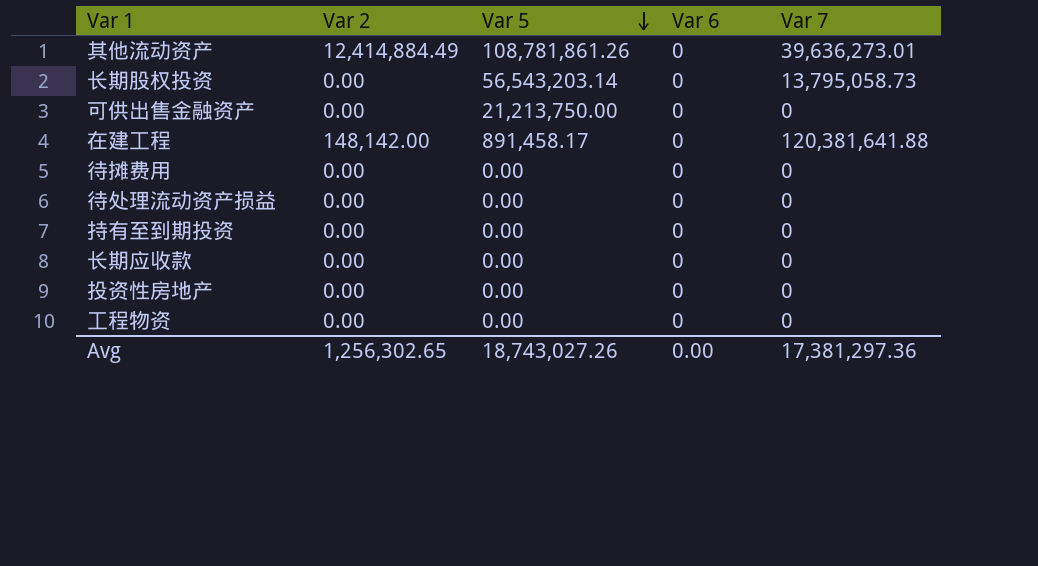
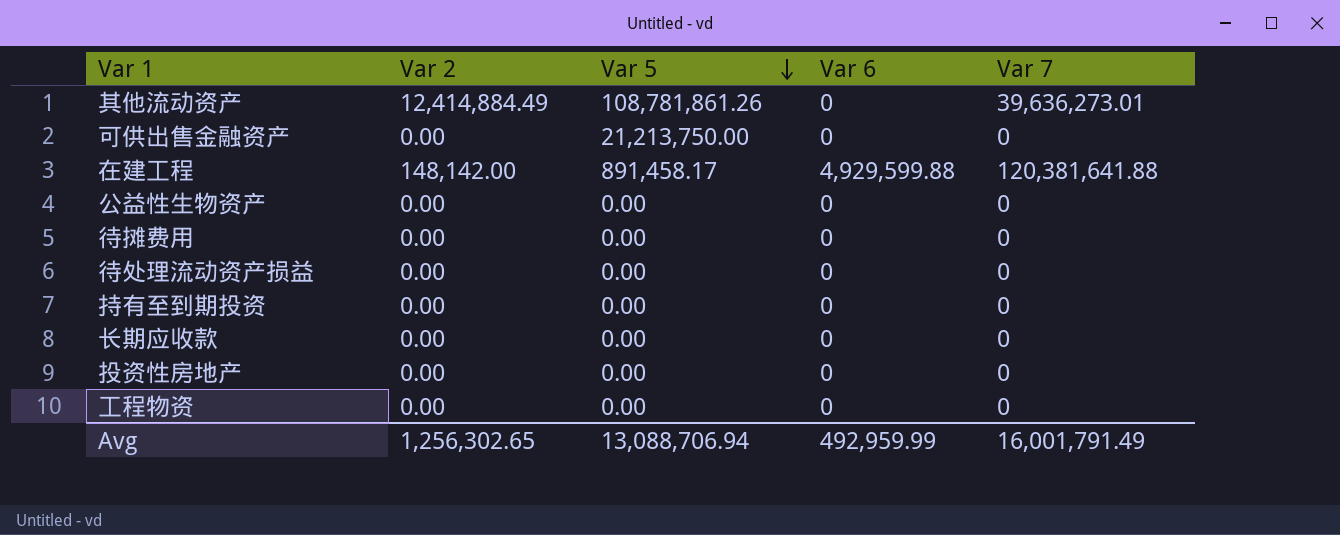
row 长期股权投资: 0.00 | 56,543,203.14 | 0 | 13,795,058.73 -> none
在建工程 | Var 6: 0 -> 4,929,599.88
row 公益性生物资产: none -> 0.00 | 0.00 | 0 | 0
Avg | Var 5: 18,743,027.26 -> 13,088,706.94
Avg | Var 6: 0.00 -> 492,959.99
Avg | Var 7: 17,381,297.36 -> 16,001,791.49

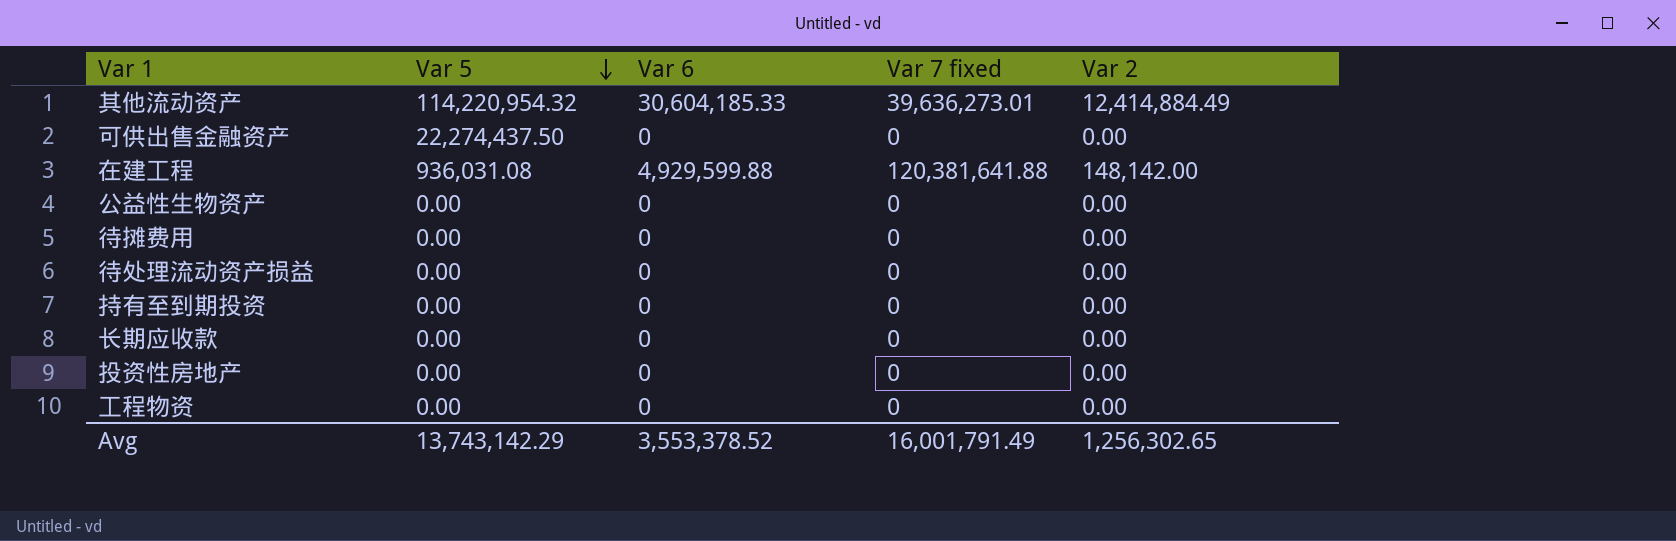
column name: Var 7 -> Var 7 fixed
column Var 2 | position: 2 -> 5
其他流动资产 | Var 5: 108,781,861.26 -> 114,220,954.32
其他流动资产 | Var 6: 0 -> 30,604,185.33
可供出售金融资产 | Var 5: 21,213,750.00 -> 22,274,437.50
在建工程 | Var 5: 891,458.17 -> 936,031.08
Avg | Var 5: 13,088,706.94 -> 13,743,142.29
Avg | Var 6: 492,959.99 -> 3,553,378.52

